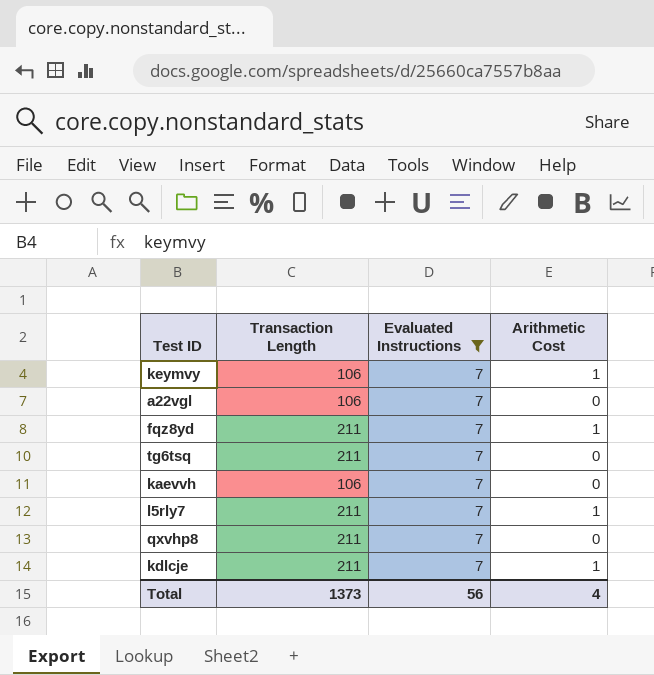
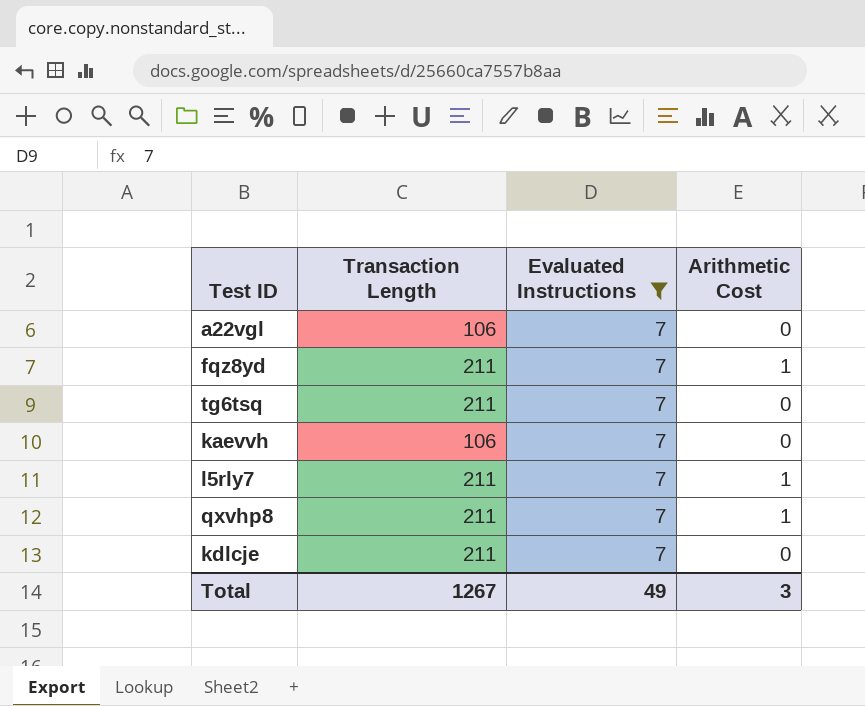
row keymvy: 106 | 7 | 1 -> none
qxvhp8 | Arithmetic Cost: 0 -> 1
kdlcje | Arithmetic Cost: 1 -> 0
Total | Transaction Length: 1373 -> 1267
Total | Evaluated Instructions: 56 -> 49
Total | Arithmetic Cost: 4 -> 3

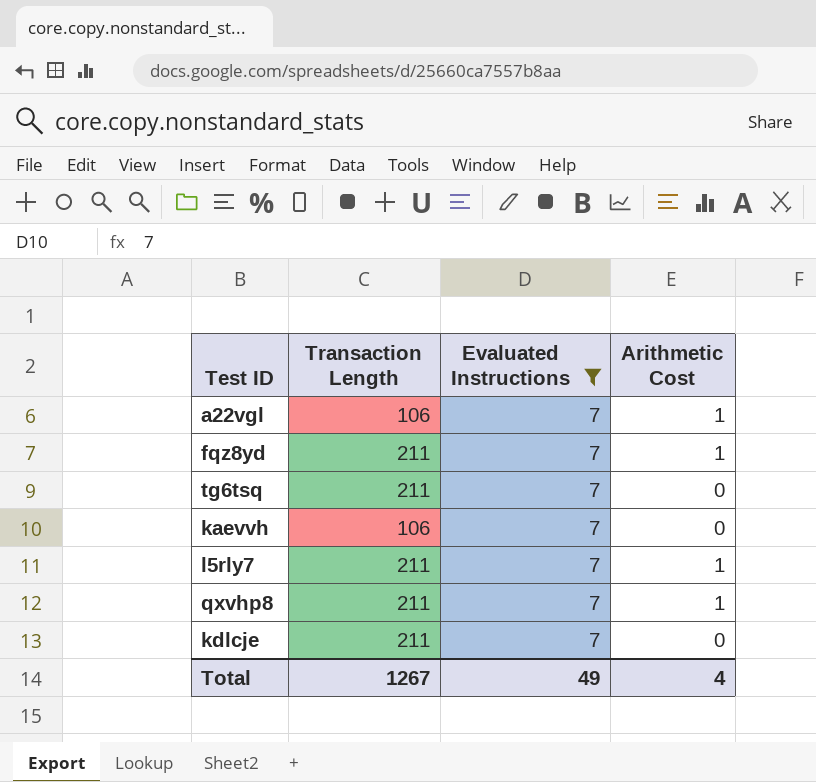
a22vgl | Arithmetic Cost: 0 -> 1
Total | Arithmetic Cost: 3 -> 4

